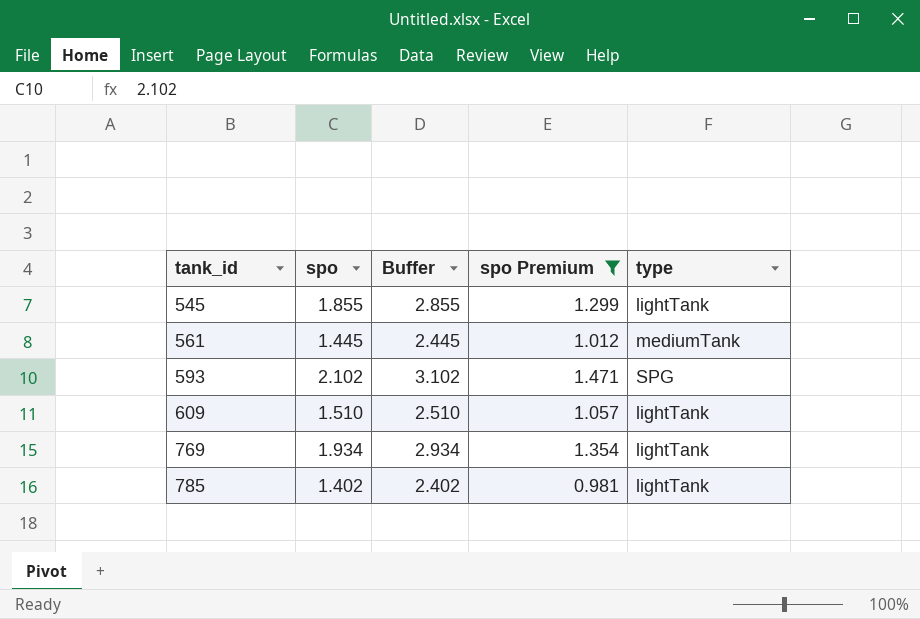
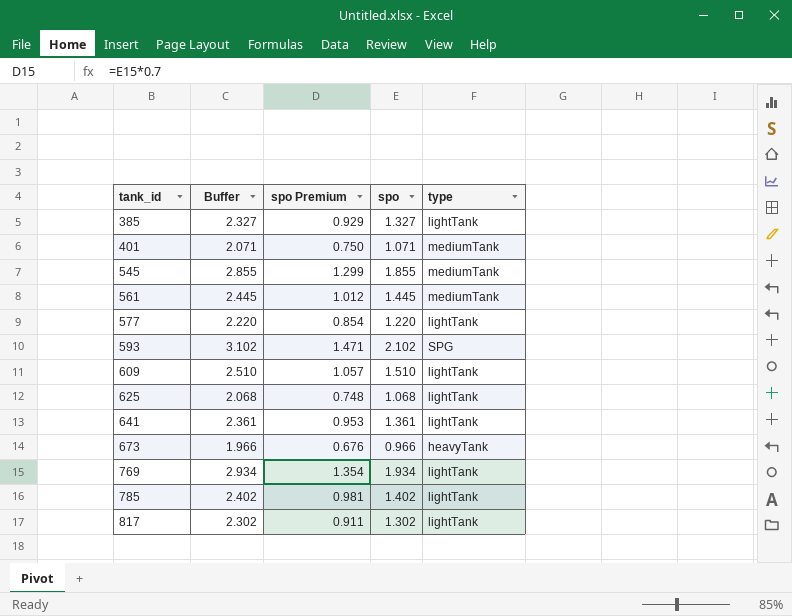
filter: spo Premium >= 0.981 -> none
column spo | position: 2 -> 4
545 | type: lightTank -> mediumTank

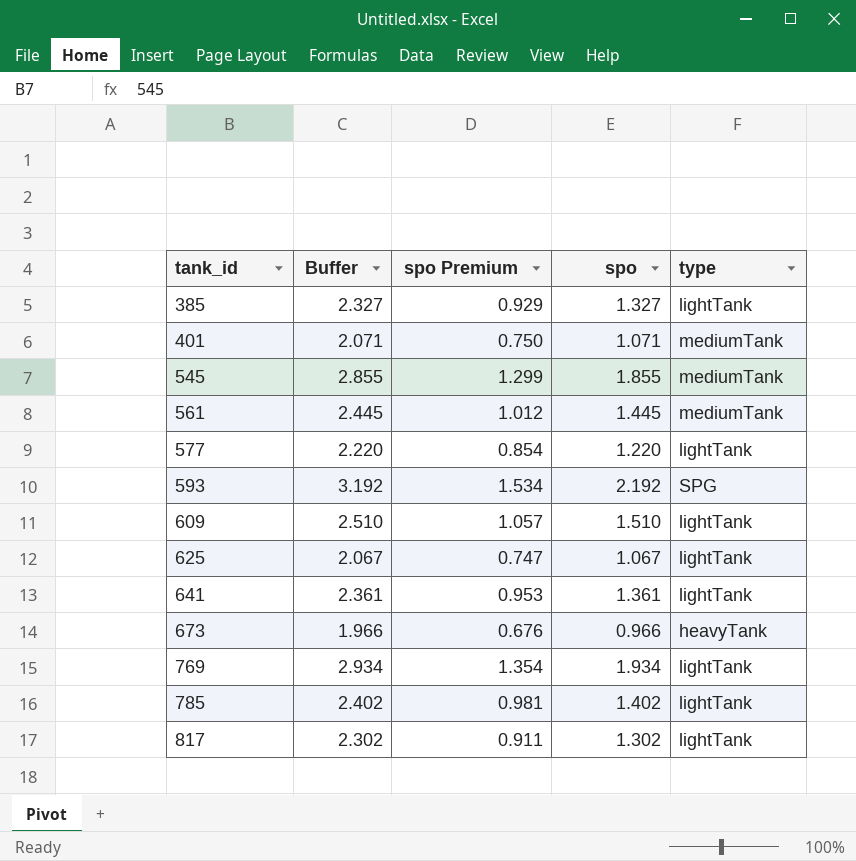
593 | Buffer: 3.102 -> 3.192
593 | spo Premium: 1.471 -> 1.534
593 | spo: 2.102 -> 2.192
625 | Buffer: 2.068 -> 2.067
625 | spo Premium: 0.748 -> 0.747
625 | spo: 1.068 -> 1.067

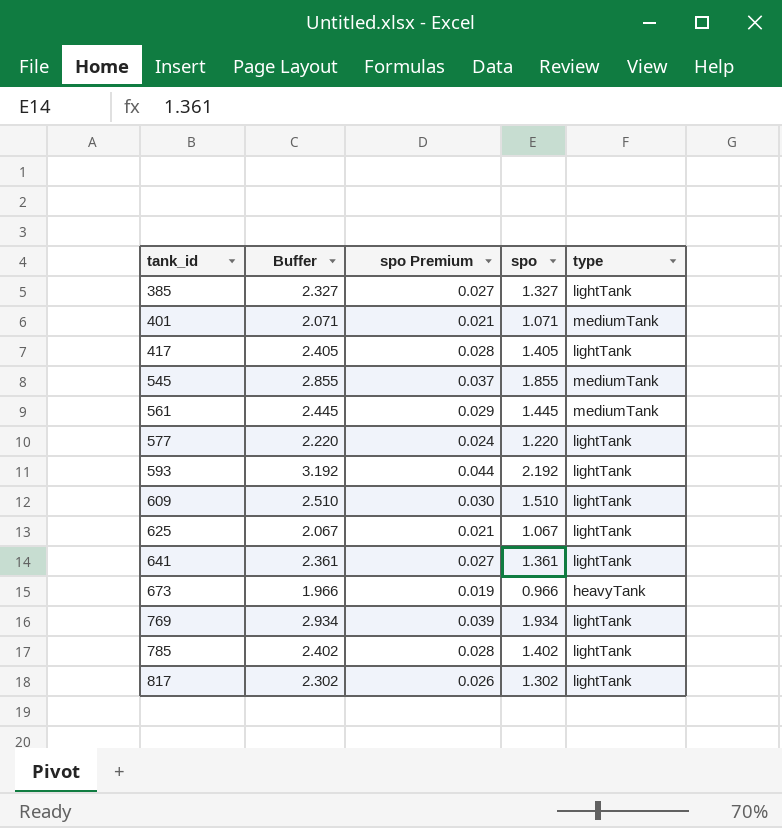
column spo Premium | formula: [spo] * 0.7 -> [spo] * 0.02
row 417: none -> 2.405 | 0.028 | 1.405 | lightTank
593 | type: SPG -> lightTank

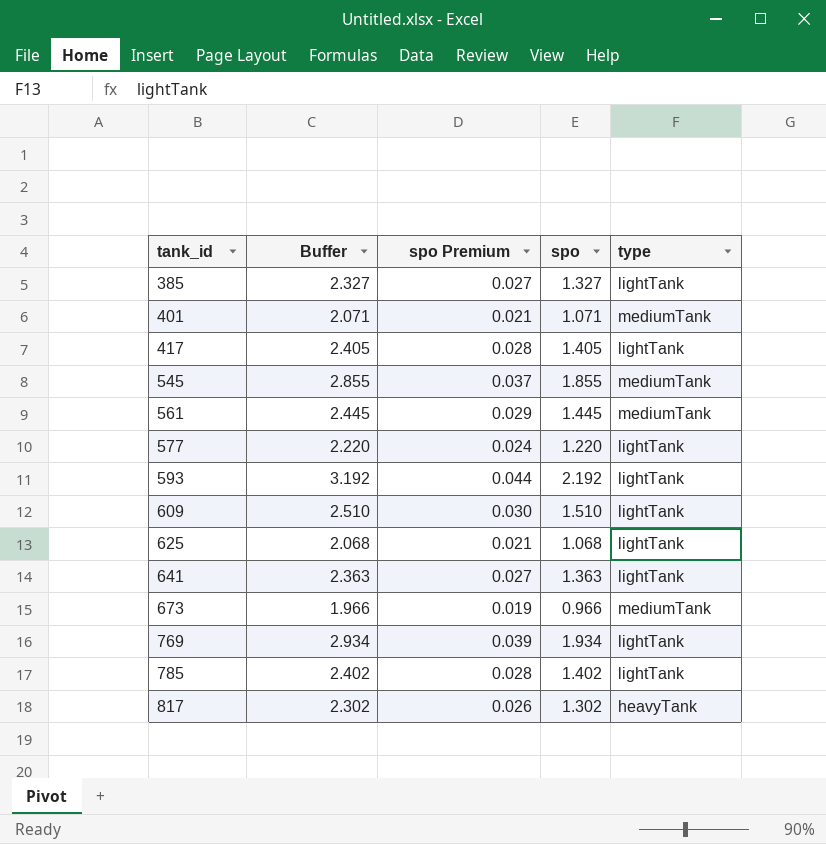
625 | Buffer: 2.067 -> 2.068
625 | spo: 1.067 -> 1.068
641 | Buffer: 2.361 -> 2.363
641 | spo: 1.361 -> 1.363
673 | type: heavyTank -> mediumTank
817 | type: lightTank -> heavyTank

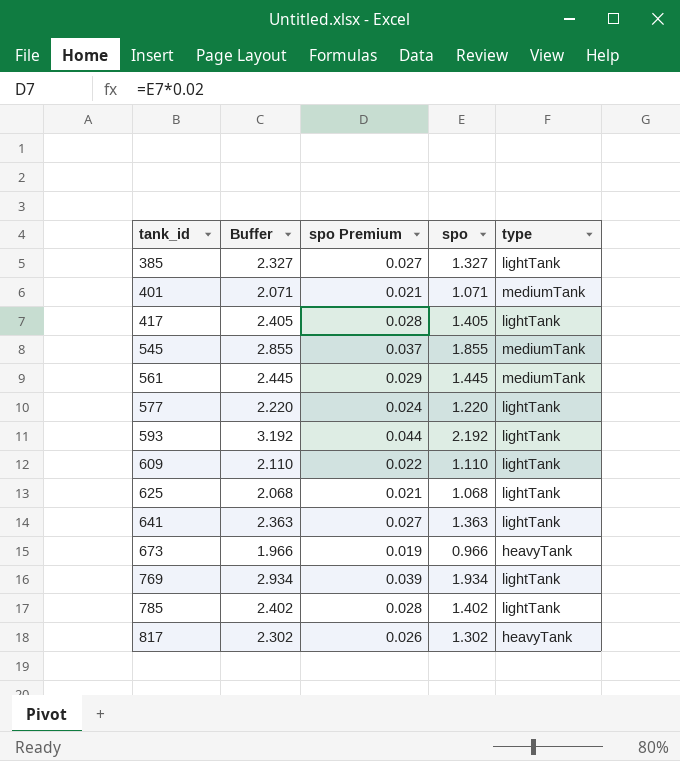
609 | Buffer: 2.510 -> 2.110
609 | spo Premium: 0.030 -> 0.022
609 | spo: 1.510 -> 1.110
673 | type: mediumTank -> heavyTank

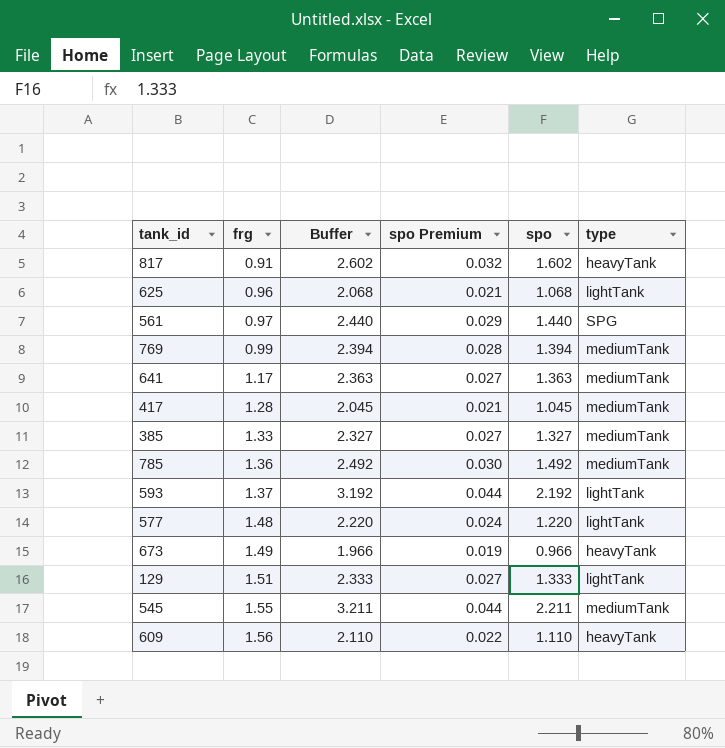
row order: tank_id ascending -> frg ascending
column frg | position: none -> 2
row 401: 2.071 | 0.021 | 1.071 | mediumTank -> none
817 | Buffer: 2.302 -> 2.602
817 | spo Premium: 0.026 -> 0.032
817 | spo: 1.302 -> 1.602
561 | Buffer: 2.445 -> 2.440
561 | spo: 1.445 -> 1.440
561 | type: mediumTank -> SPG
769 | Buffer: 2.934 -> 2.394
769 | spo Premium: 0.039 -> 0.028
769 | spo: 1.934 -> 1.394
769 | type: lightTank -> mediumTank
641 | type: lightTank -> mediumTank
417 | Buffer: 2.405 -> 2.045
417 | spo Premium: 0.028 -> 0.021
417 | spo: 1.405 -> 1.045
417 | type: lightTank -> mediumTank
385 | type: lightTank -> mediumTank
785 | Buffer: 2.402 -> 2.492
785 | spo Premium: 0.028 -> 0.030
785 | spo: 1.402 -> 1.492
785 | type: lightTank -> mediumTank
row 129: none -> 1.51 | 2.333 | 0.027 | 1.333 | lightTank
545 | Buffer: 2.855 -> 3.211
545 | spo Premium: 0.037 -> 0.044
545 | spo: 1.855 -> 2.211
609 | type: lightTank -> heavyTank

